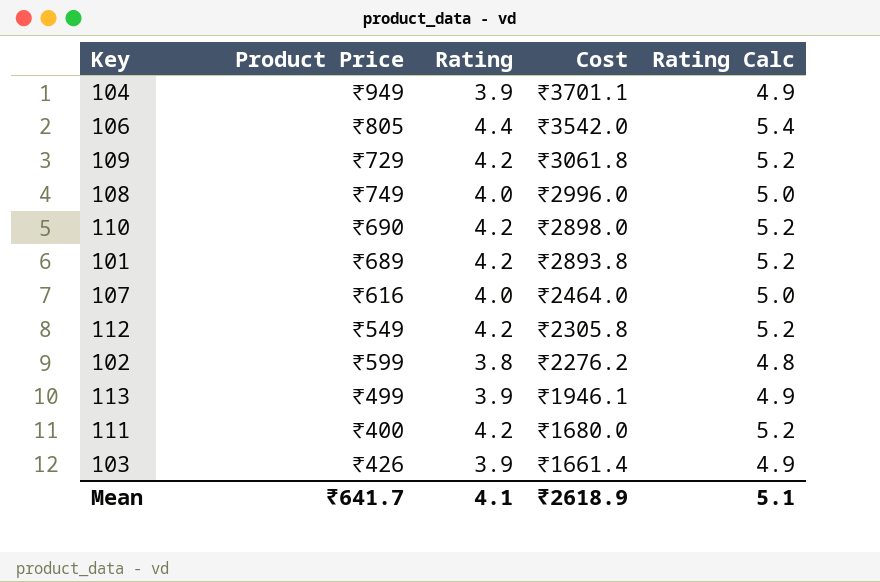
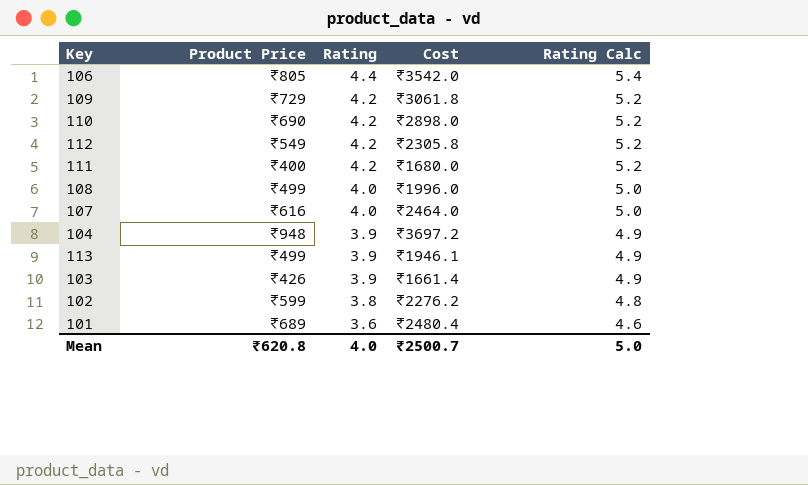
row order: Cost descending -> Rating descending
108 | Product Price: ₹749 -> ₹499
108 | Cost: ₹2996.0 -> ₹1996.0
104 | Product Price: ₹949 -> ₹948
104 | Cost: ₹3701.1 -> ₹3697.2
101 | Rating: 4.2 -> 3.6
101 | Cost: ₹2893.8 -> ₹2480.4
101 | Rating Calc: 5.2 -> 4.6
Mean | Product Price: ₹641.7 -> ₹620.8
Mean | Rating: 4.1 -> 4.0
Mean | Cost: ₹2618.9 -> ₹2500.7
Mean | Rating Calc: 5.1 -> 5.0

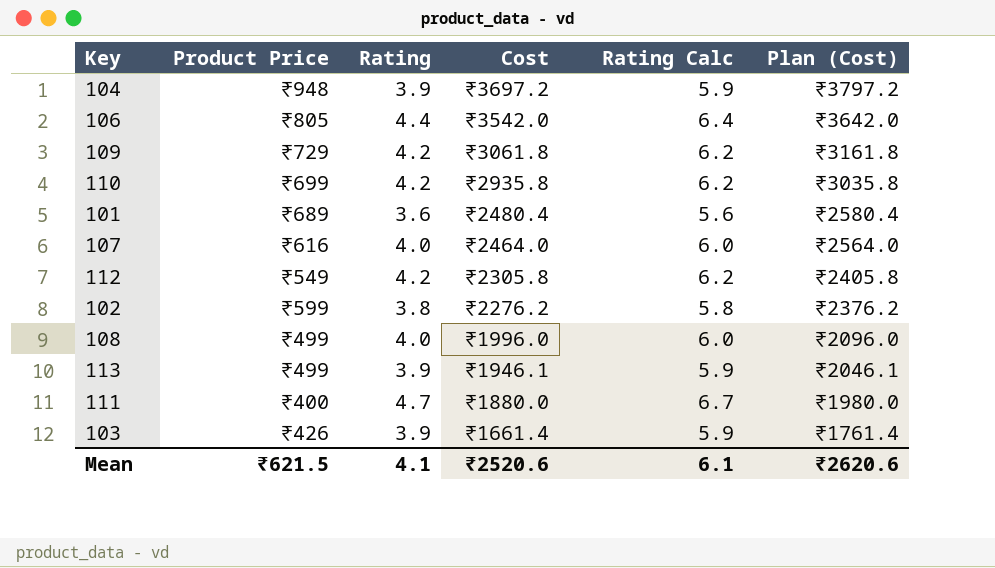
row order: Rating descending -> Cost descending
column Rating Calc | formula: [Rating] + 1 -> [Rating] + 2
column Plan (Cost) | formula: none -> [Cost] + 100
110 | Product Price: ₹690 -> ₹699
110 | Cost: ₹2898.0 -> ₹2935.8
111 | Rating: 4.2 -> 4.7
111 | Cost: ₹1680.0 -> ₹1880.0
Mean | Product Price: ₹620.8 -> ₹621.5
Mean | Rating: 4.0 -> 4.1
Mean | Cost: ₹2500.7 -> ₹2520.6
Mean | Rating Calc: 5.0 -> 6.1

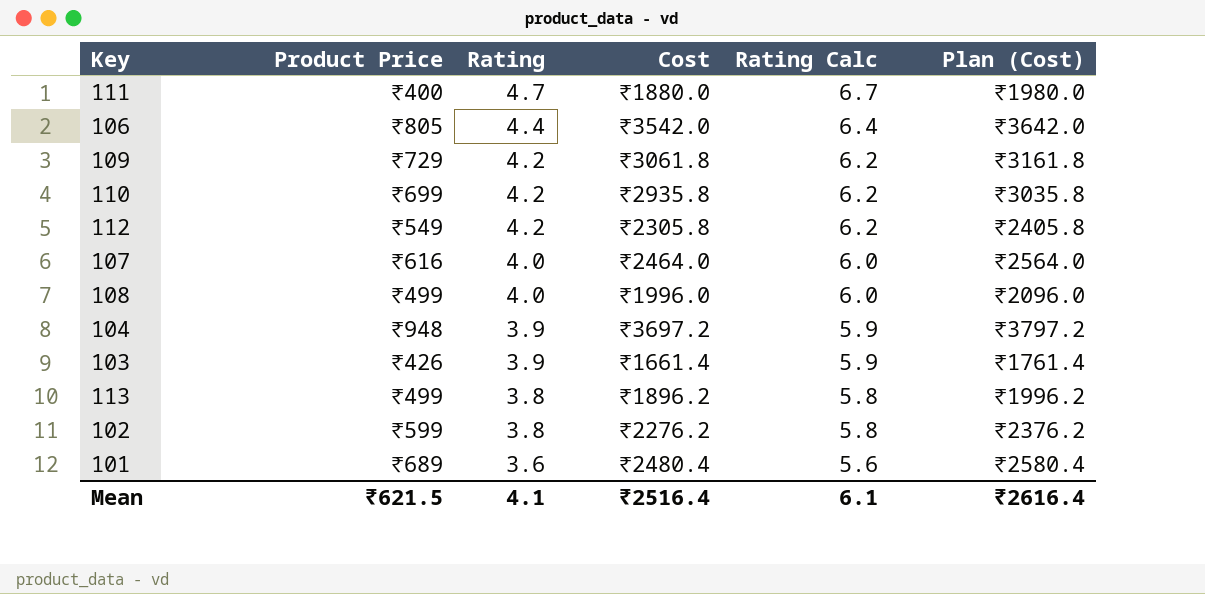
row order: Cost descending -> Rating descending
113 | Rating: 3.9 -> 3.8
113 | Cost: ₹1946.1 -> ₹1896.2
113 | Rating Calc: 5.9 -> 5.8
113 | Plan (Cost): ₹2046.1 -> ₹1996.2
Mean | Cost: ₹2520.6 -> ₹2516.4
Mean | Plan (Cost): ₹2620.6 -> ₹2616.4

